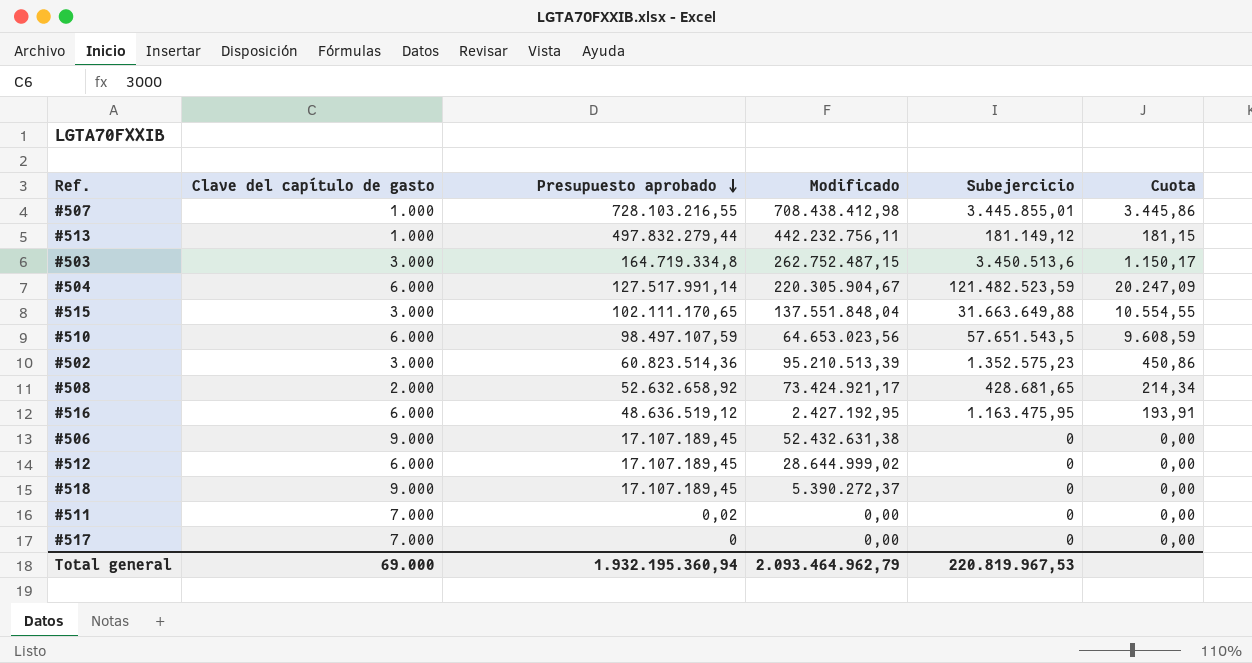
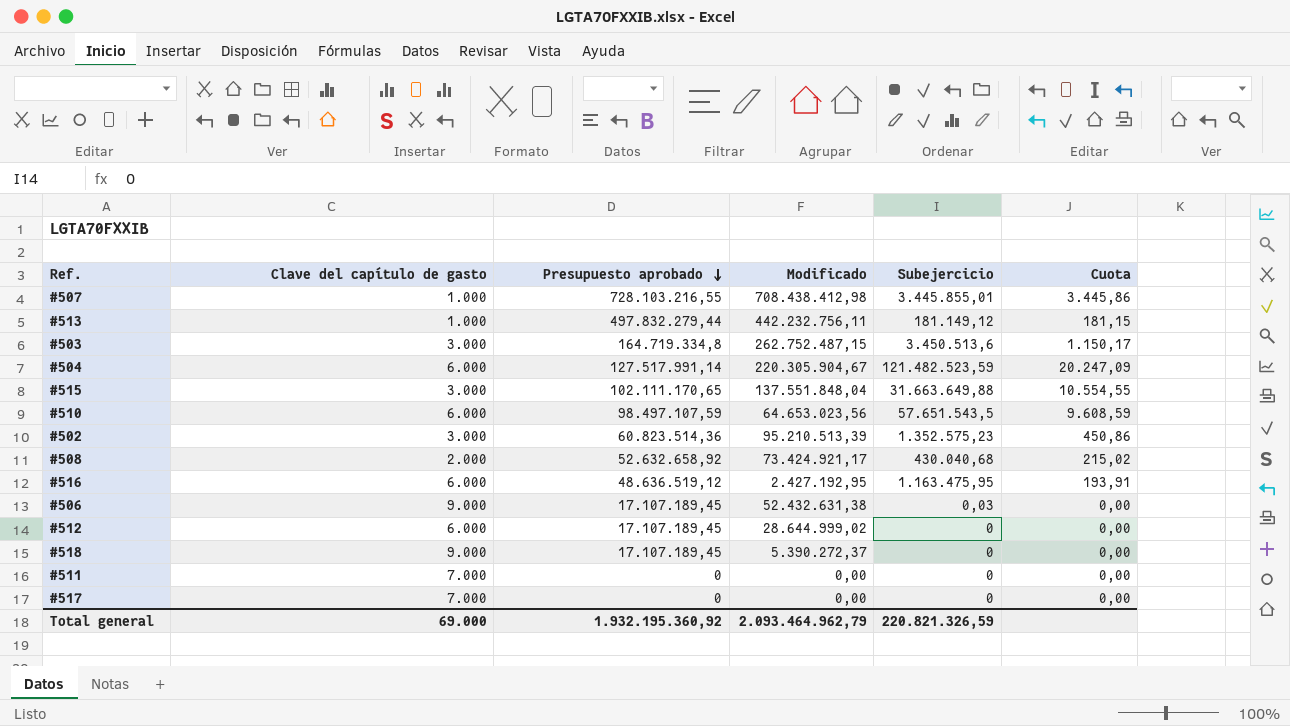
#508 | Subejercicio: 428.681,65 -> 430.040,68
#508 | Cuota: 214,34 -> 215,02
#506 | Subejercicio: 0 -> 0,03
#511 | Presupuesto aprobado: 0,02 -> 0
Total general | Presupuesto aprobado: 1.932.195.360,94 -> 1.932.195.360,92
Total general | Subejercicio: 220.819.967,53 -> 220.821.326,59

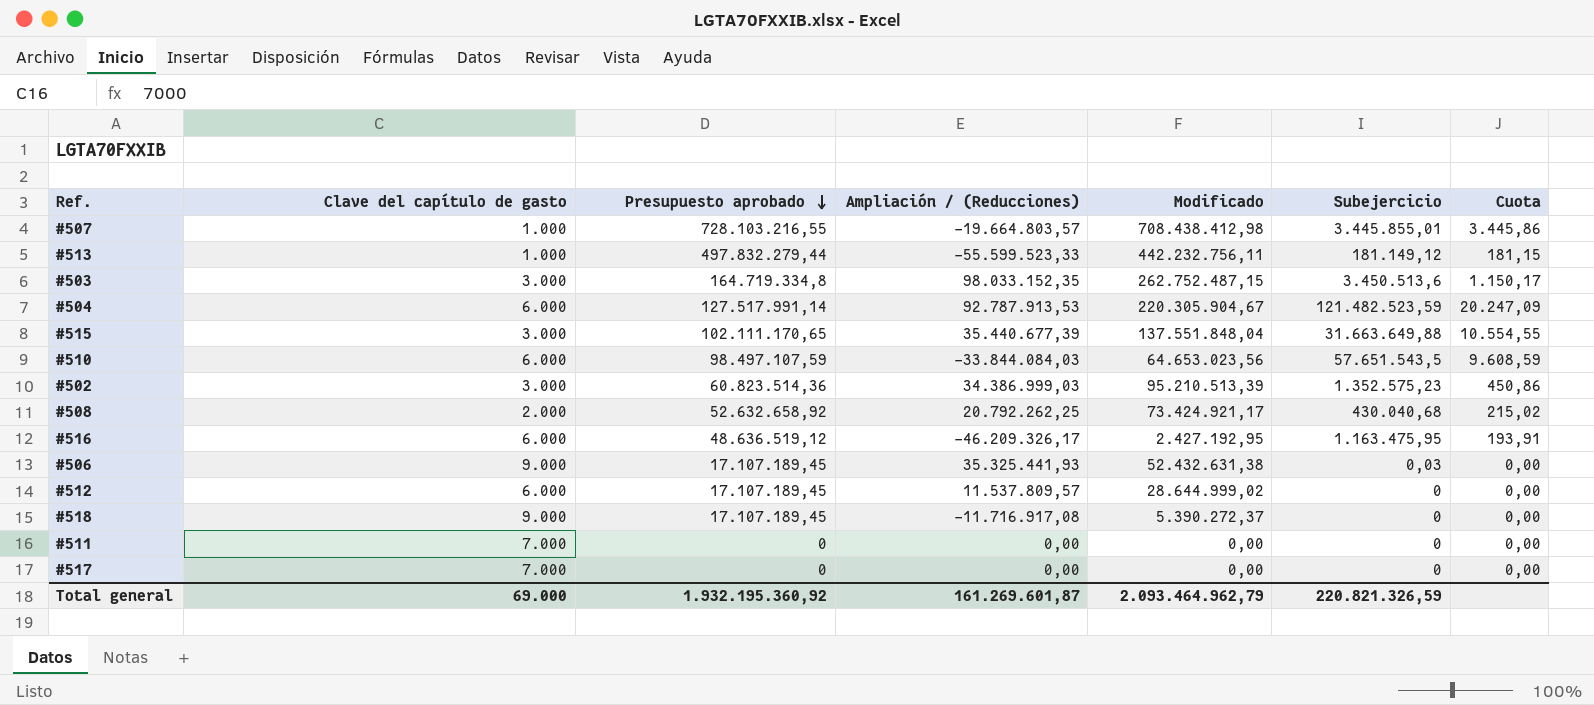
column Ampliación / (Reducciones) | formula: none -> [Modificado] - [Presupuesto aprobado]

